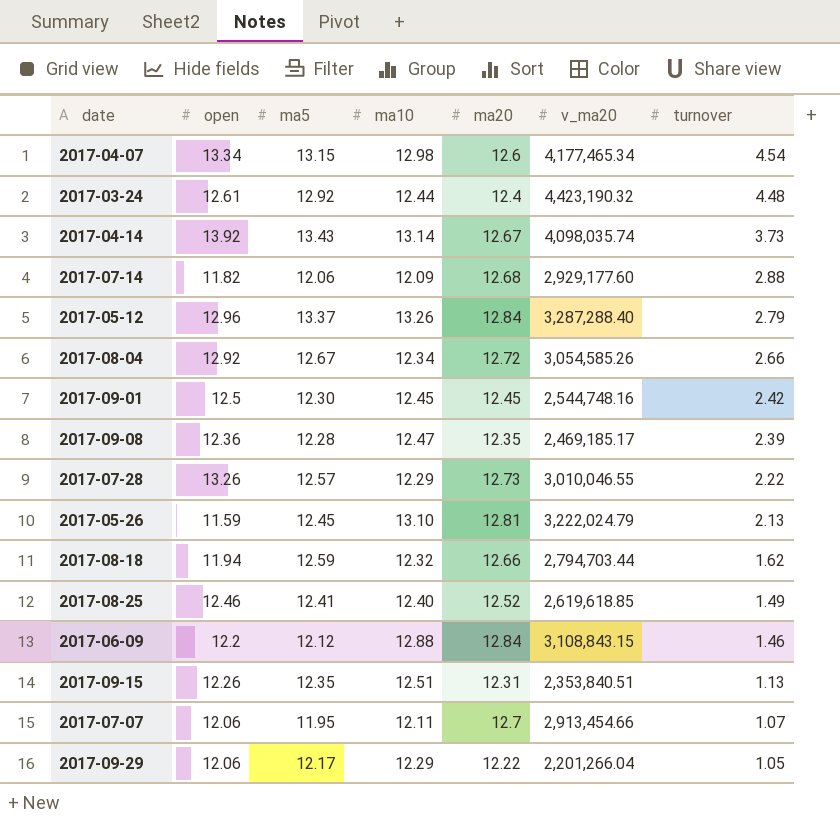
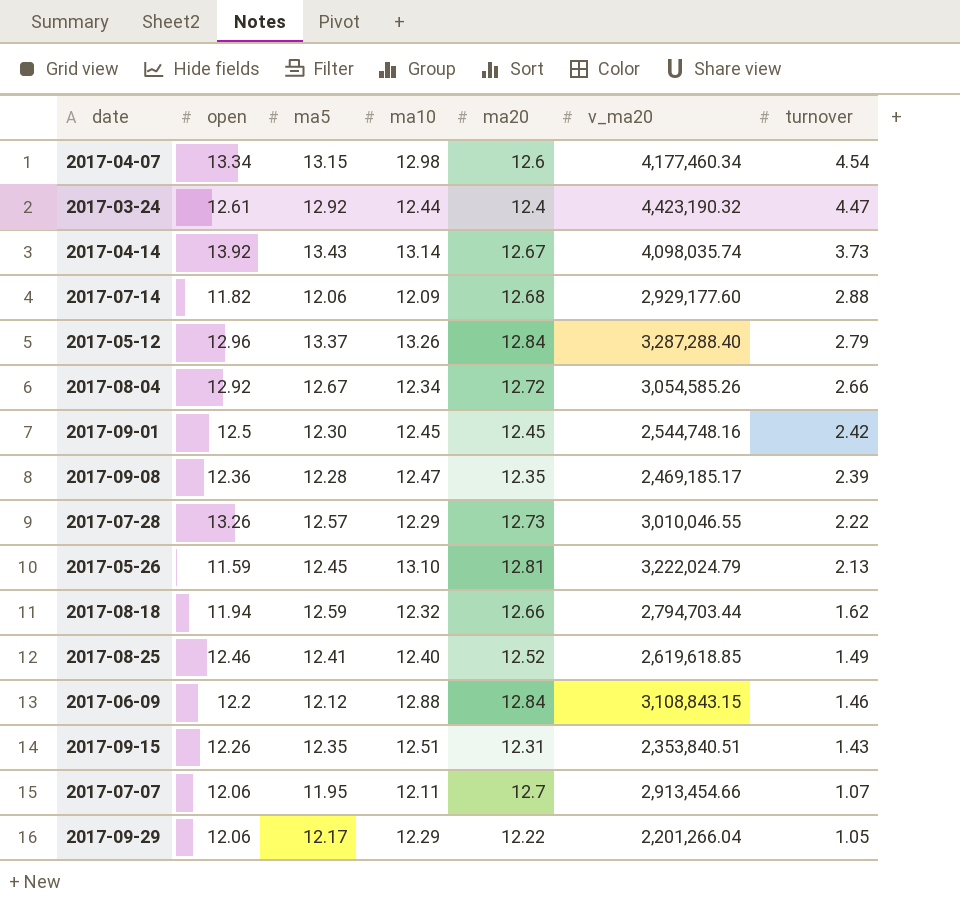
2017-04-07 | v_ma20: 4,177,465.34 -> 4,177,460.34
2017-03-24 | turnover: 4.48 -> 4.47
2017-09-15 | turnover: 1.13 -> 1.43

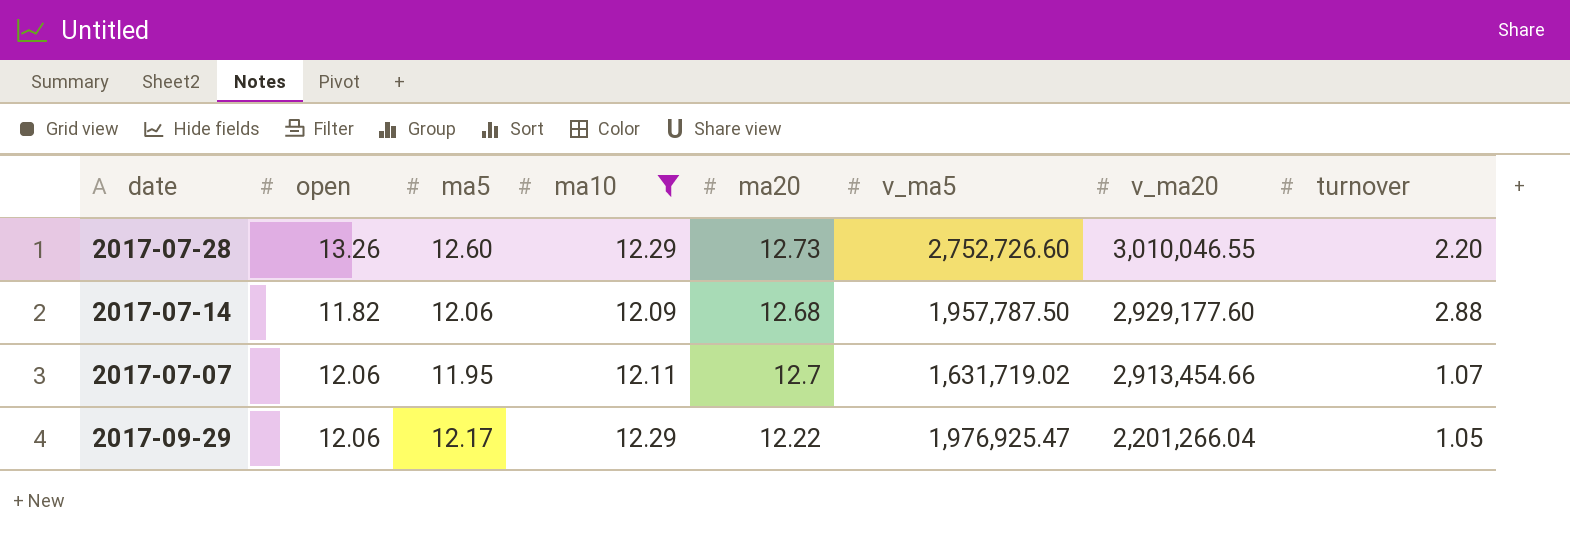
filter: none -> ma10 <= 12.29
row order: turnover descending -> v_ma20 descending
column v_ma5 | position: none -> 6
2017-07-28 | ma5: 12.57 -> 12.60
2017-07-28 | turnover: 2.22 -> 2.20

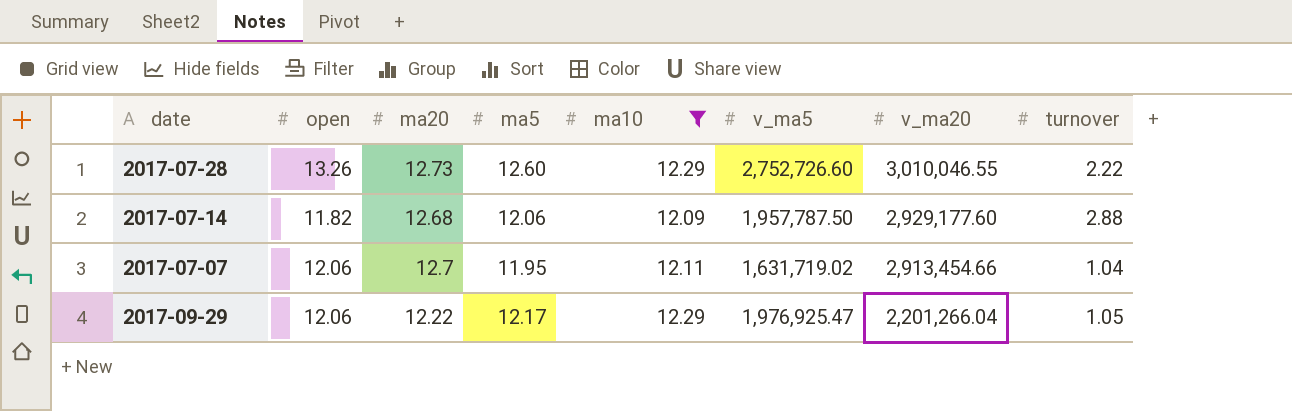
column ma20 | position: 5 -> 3
2017-07-28 | turnover: 2.20 -> 2.22
2017-07-07 | turnover: 1.07 -> 1.04

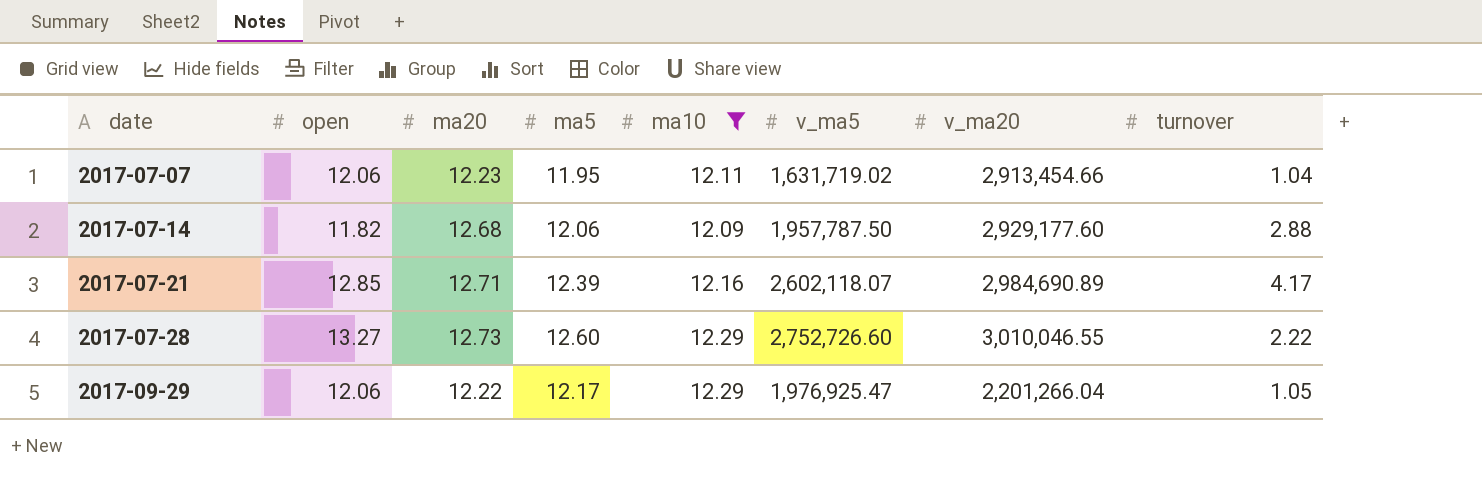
row order: v_ma20 descending -> date ascending
2017-07-07 | ma20: 12.7 -> 12.23
row 2017-07-21: none -> 12.85 | 12.71 | 12.39 | 12.16 | 2,602,118.07 | 2,984,690.89 | 4.17
2017-07-28 | open: 13.26 -> 13.27

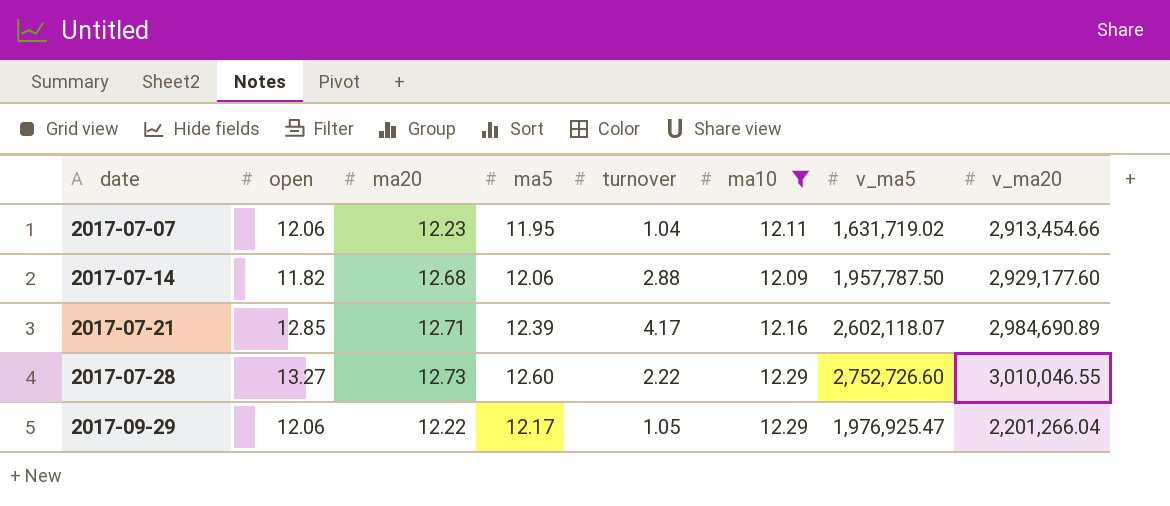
column turnover | position: 8 -> 5

